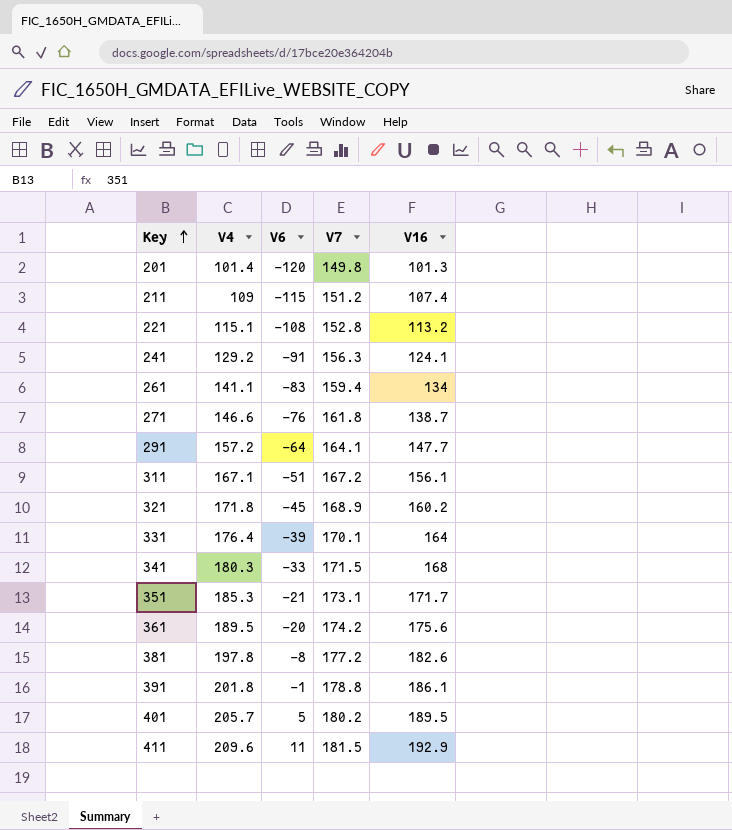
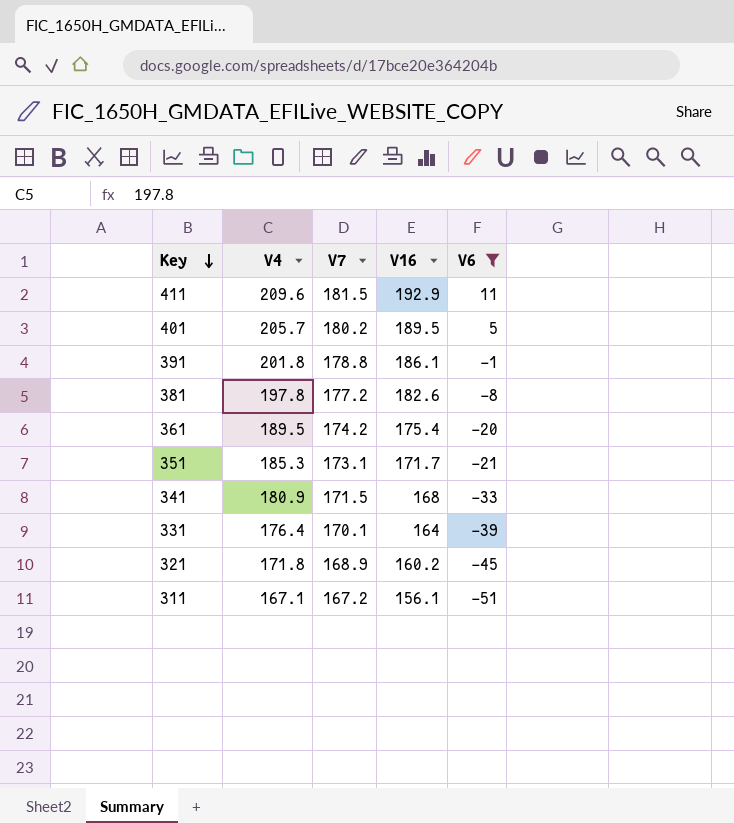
filter: none -> V6 >= -51
row order: Key ascending -> Key descending
column V6 | position: 3 -> 5
361 | V16: 175.6 -> 175.4
341 | V4: 180.3 -> 180.9

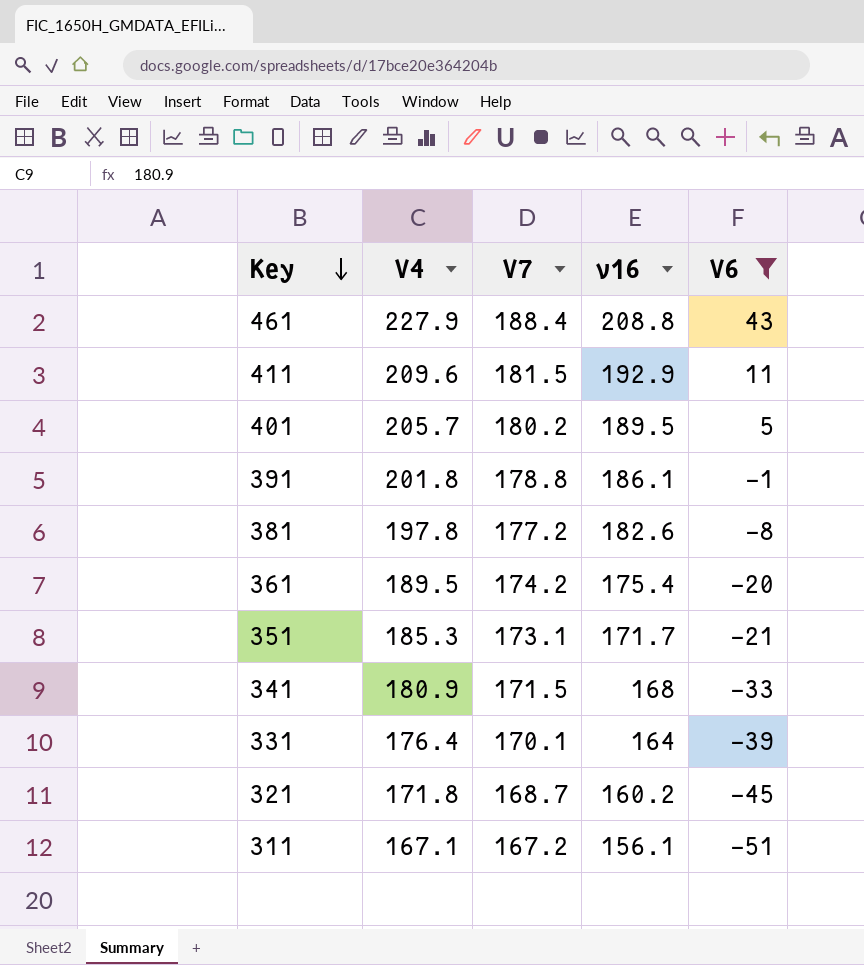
column name: V16 -> v16
row 461: none -> 227.9 | 188.4 | 208.8 | 43
321 | V7: 168.9 -> 168.7

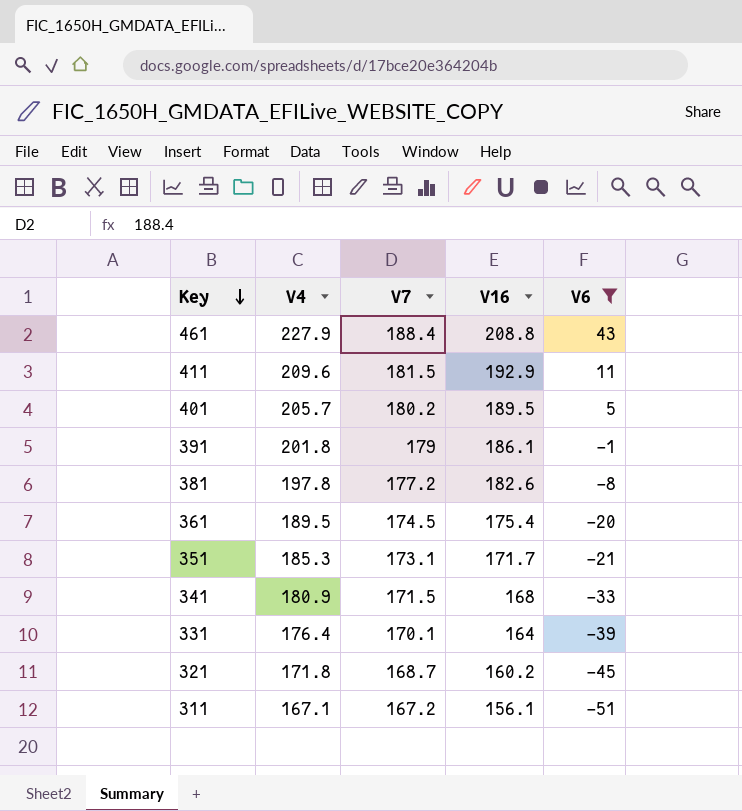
column name: v16 -> V16
391 | V7: 178.8 -> 179
361 | V7: 174.2 -> 174.5

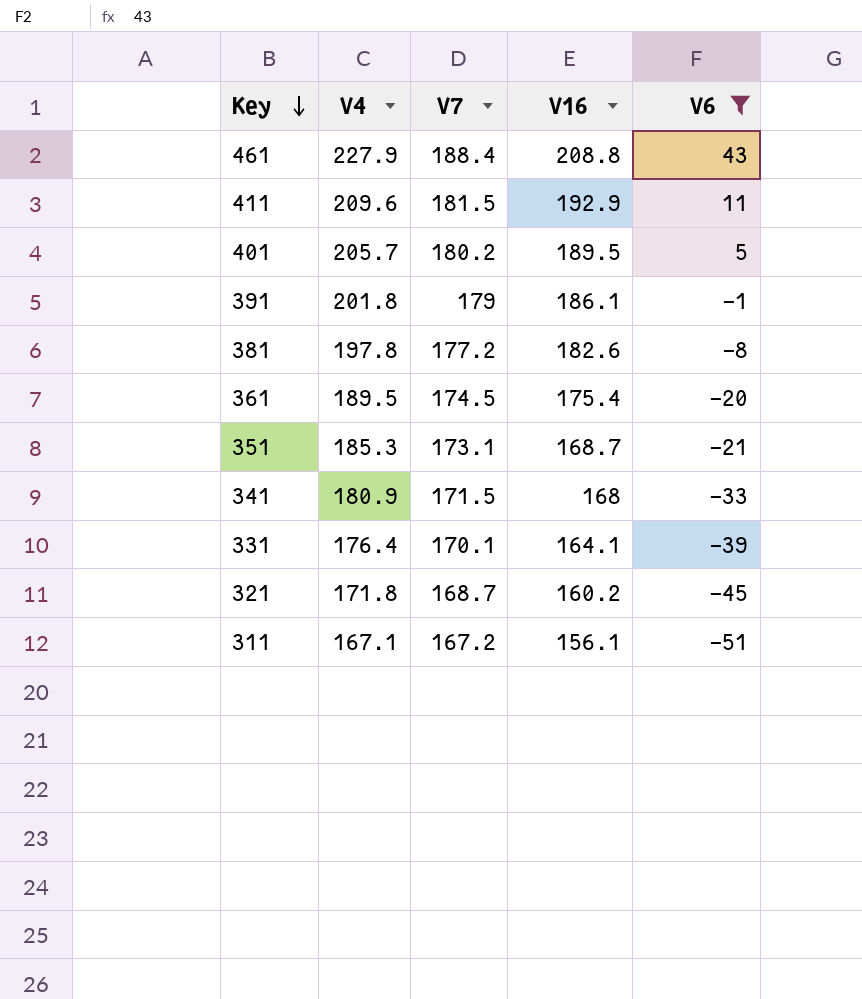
351 | V16: 171.7 -> 168.7
331 | V16: 164 -> 164.1

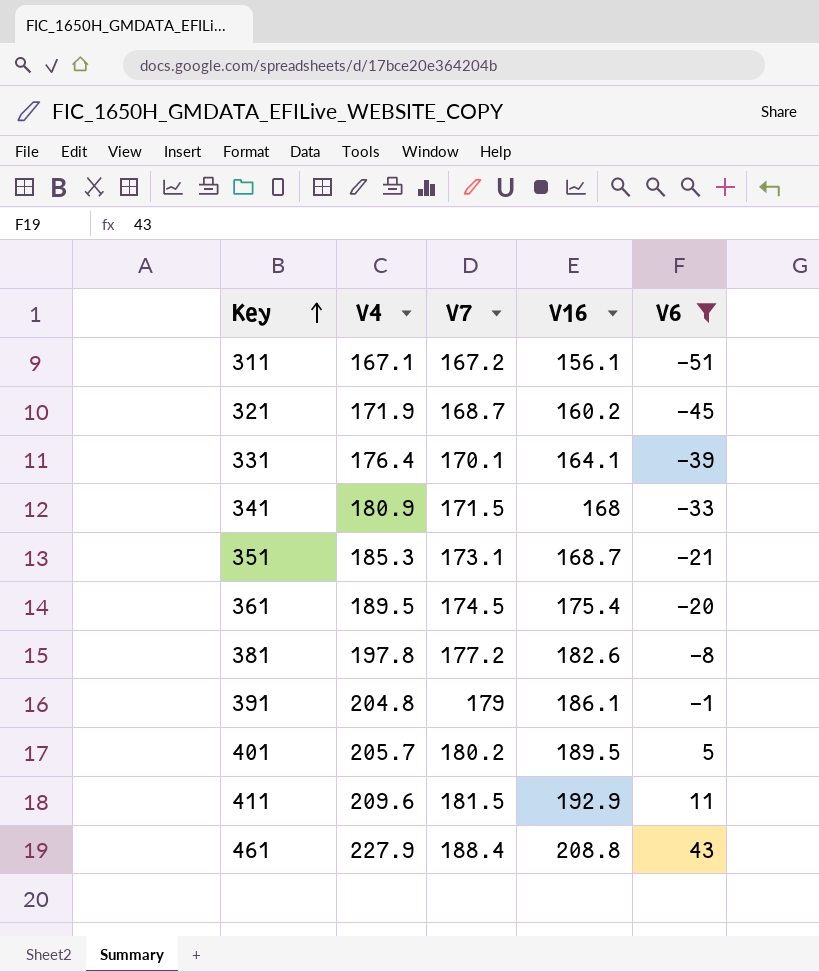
row order: Key descending -> Key ascending
321 | V4: 171.8 -> 171.9
391 | V4: 201.8 -> 204.8

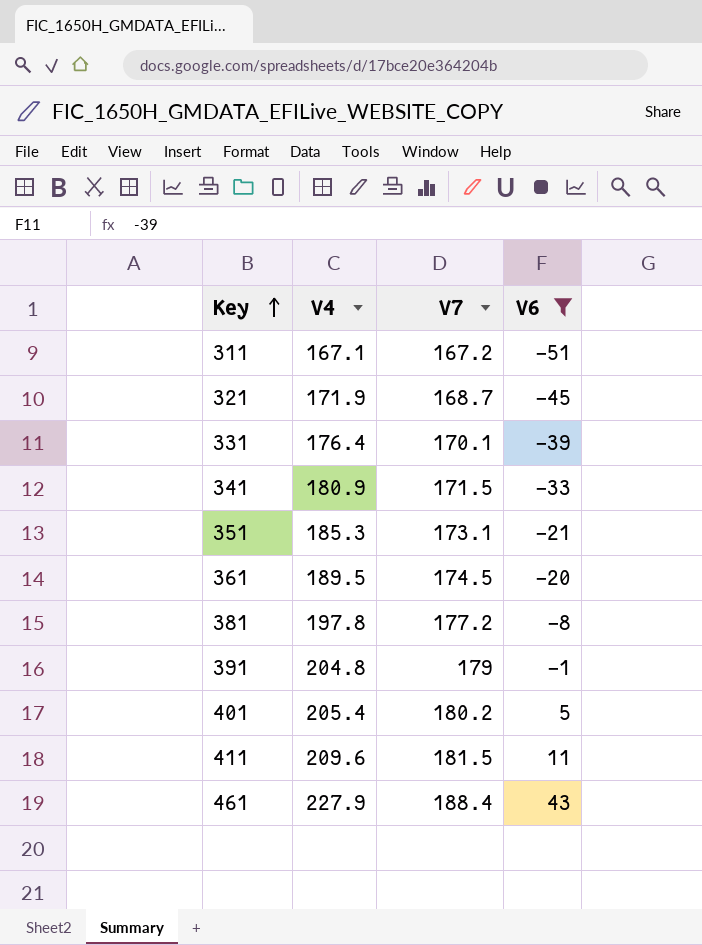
column V16 | position: 4 -> none
401 | V4: 205.7 -> 205.4

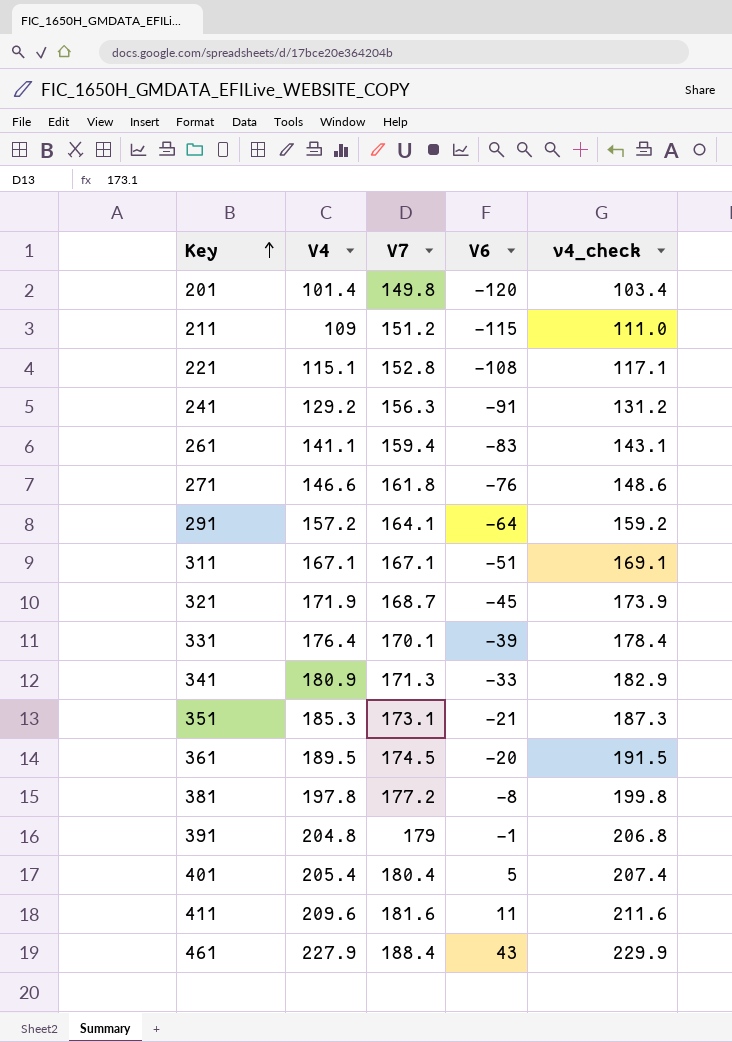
filter: V6 >= -51 -> none
column v4_check | formula: none -> [V4] + 2
311 | V7: 167.2 -> 167.1
341 | V7: 171.5 -> 171.3
401 | V7: 180.2 -> 180.4
411 | V7: 181.5 -> 181.6

